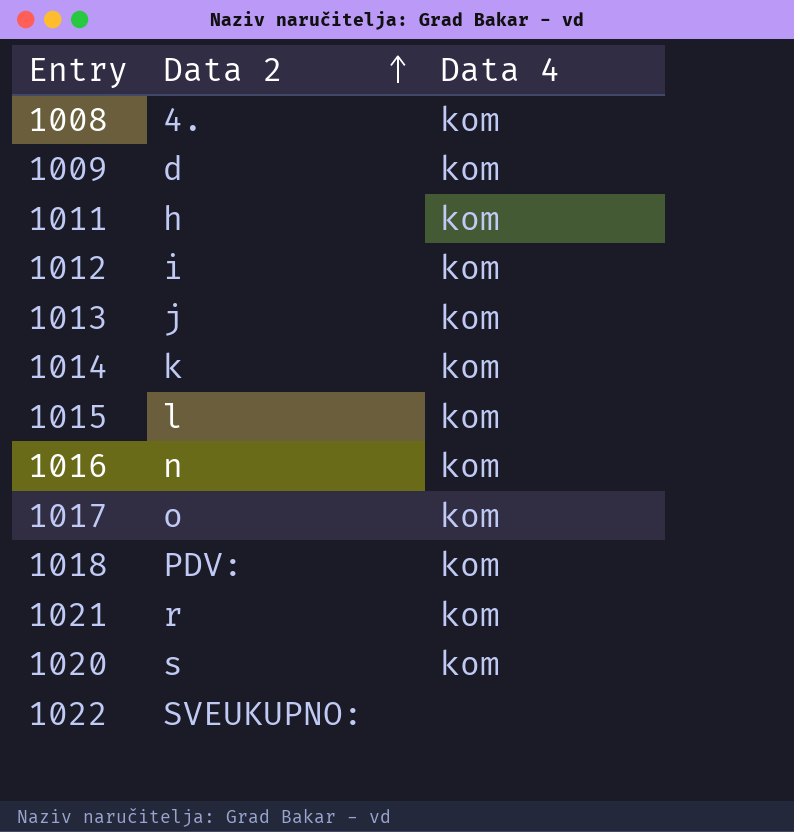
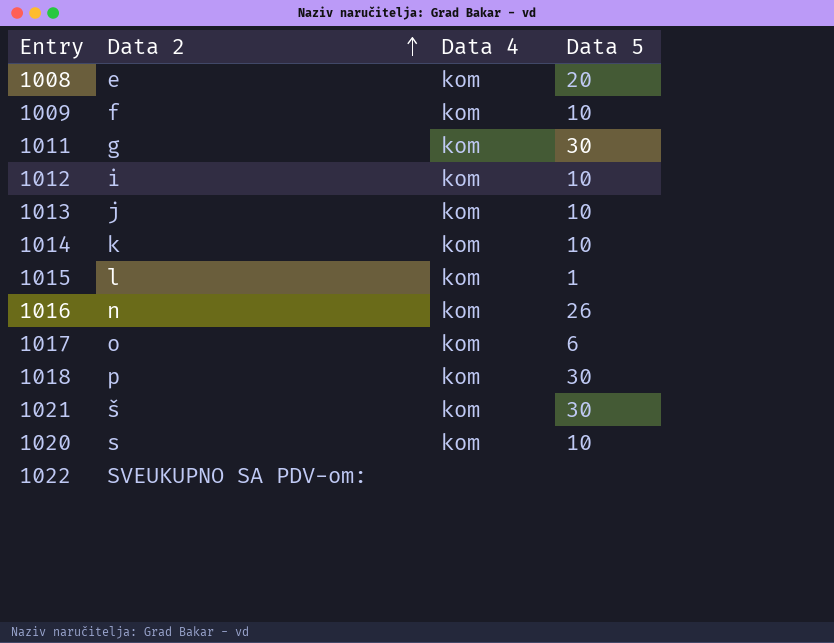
column Data 5 | position: none -> 4
1008 | Data 2: 4. -> e
1009 | Data 2: d -> f
1011 | Data 2: h -> g
1018 | Data 2: PDV: -> p
1021 | Data 2: r -> š
1022 | Data 2: SVEUKUPNO: -> SVEUKUPNO SA PDV-om:

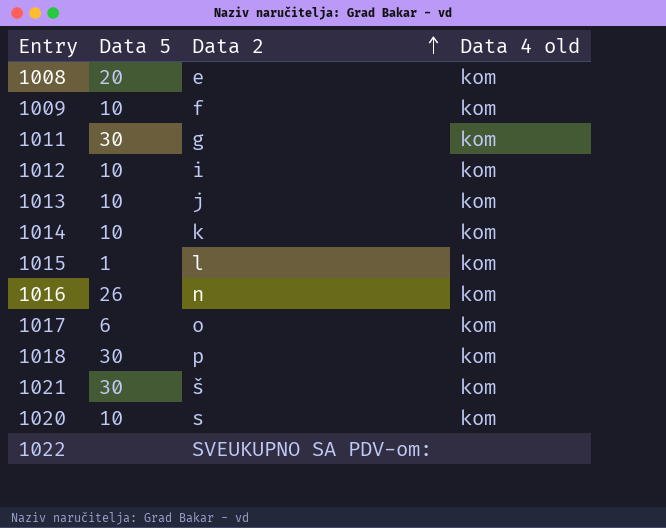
column Data 5 | position: 4 -> 2
column name: Data 4 -> Data 4 old

